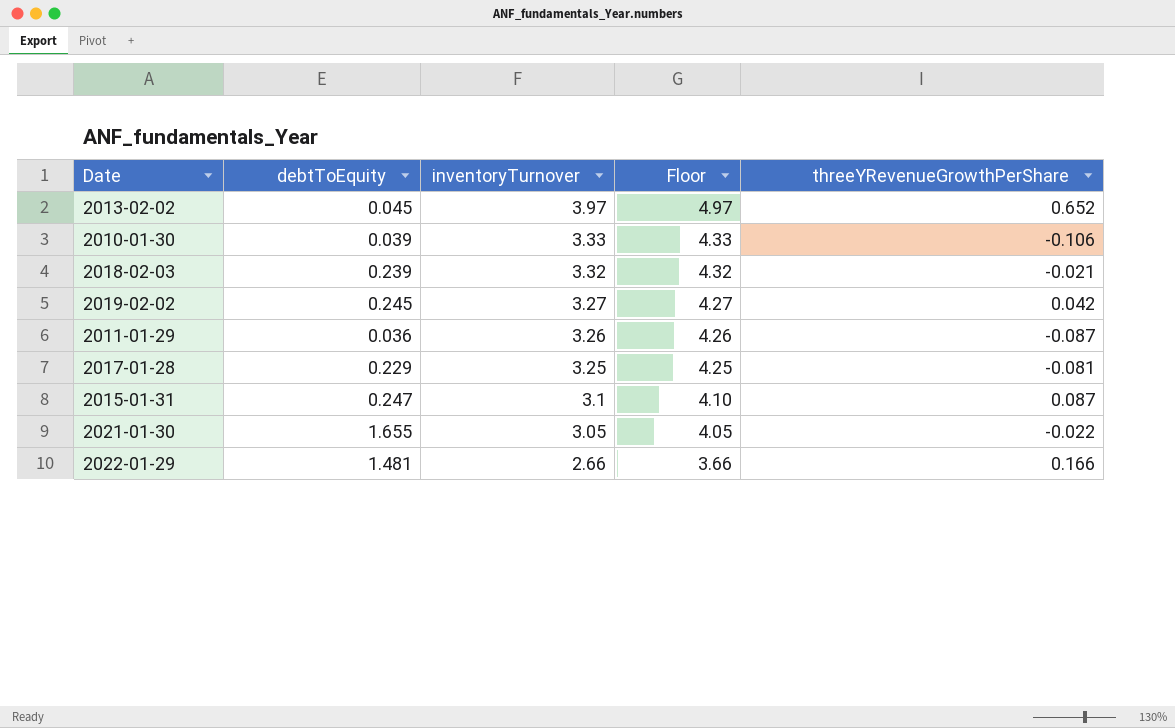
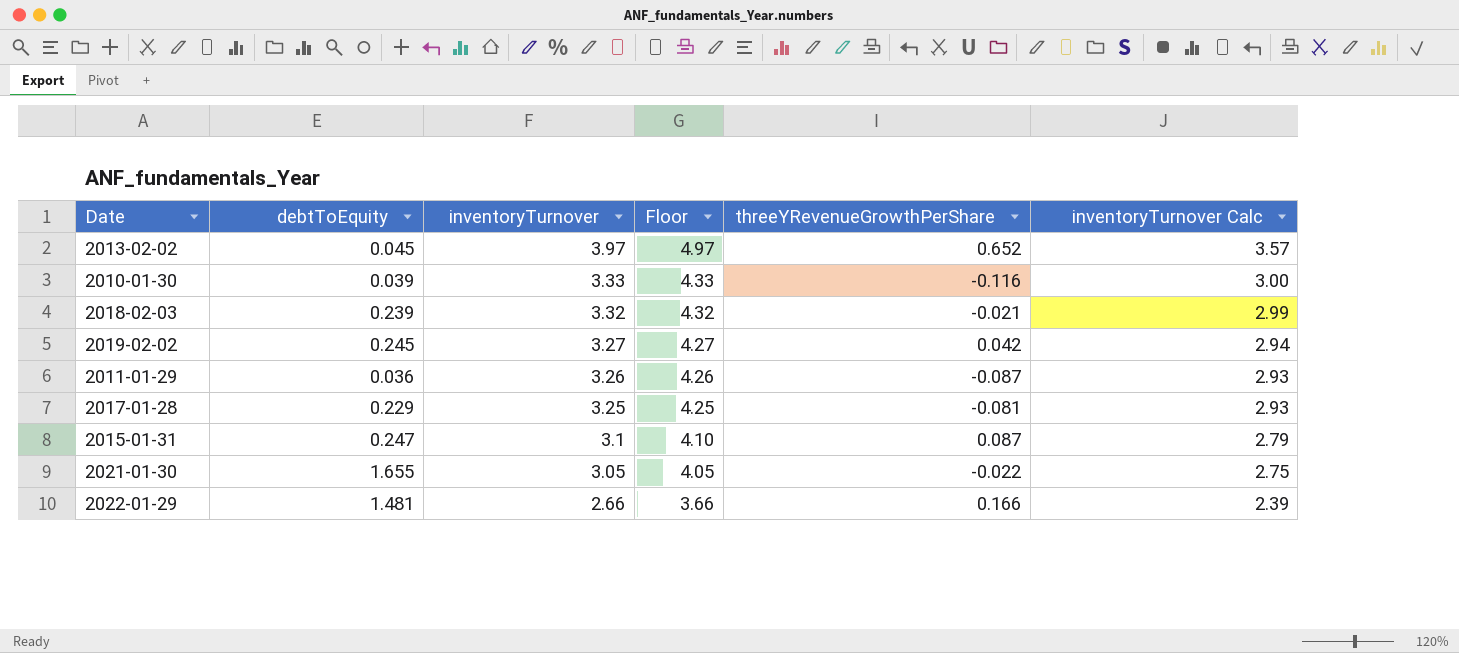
column inventoryTurnover Calc | formula: none -> [inventoryTurnover] * 0.9
2010-01-30 | threeYRevenueGrowthPerShare: -0.106 -> -0.116

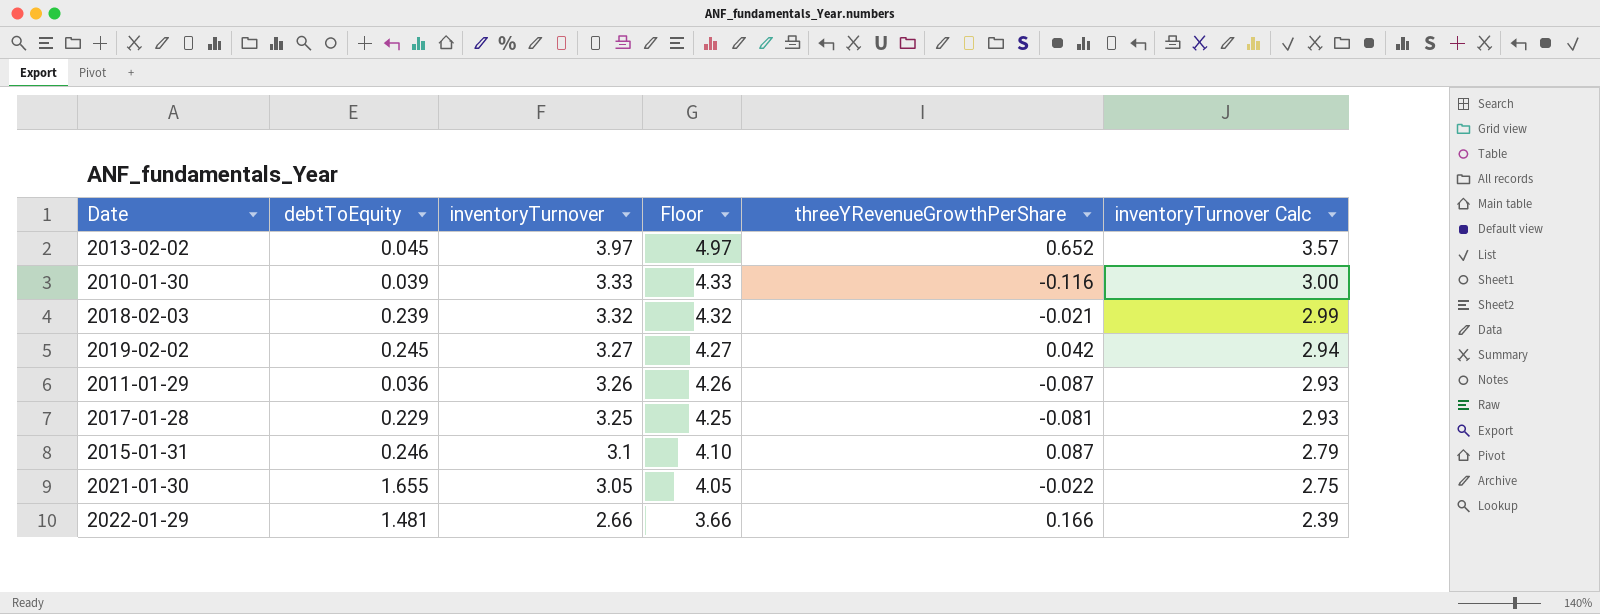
2015-01-31 | debtToEquity: 0.247 -> 0.246

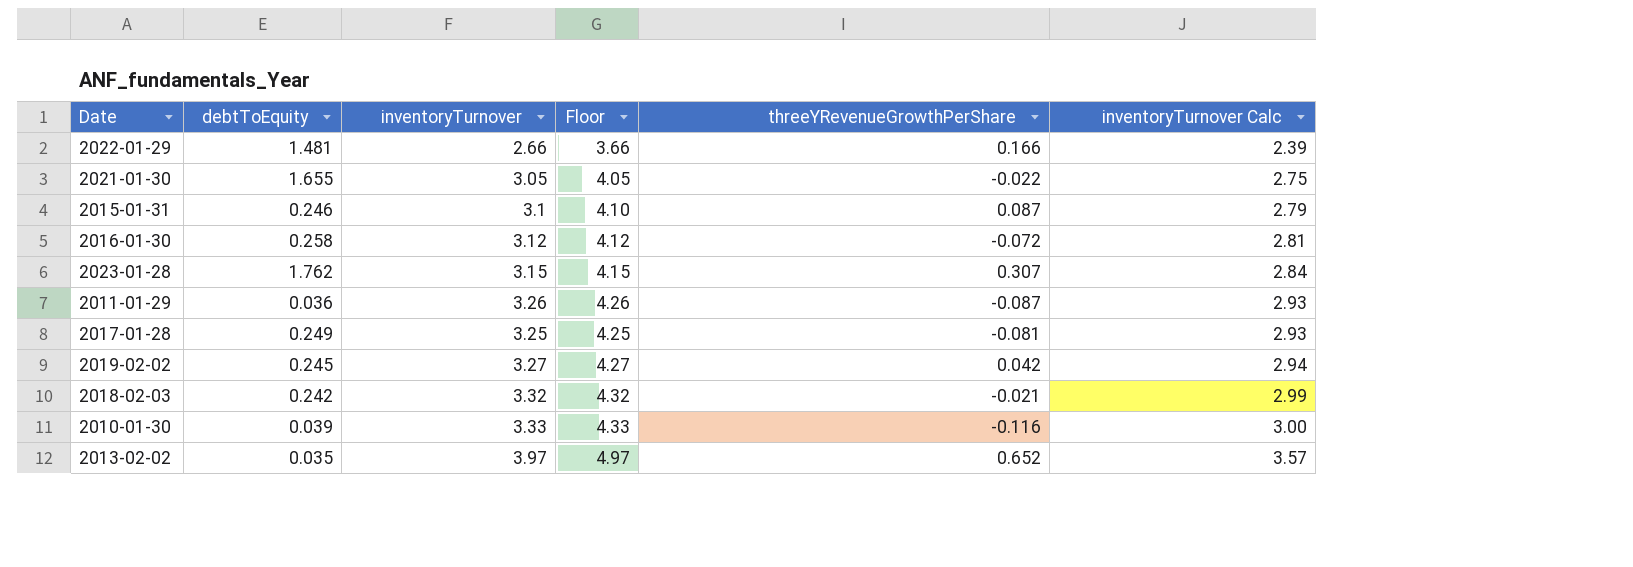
row order: inventoryTurnover descending -> inventoryTurnover Calc ascending
row 2016-01-30: none -> 0.258 | 3.12 | 4.12 | -0.072 | 2.81
row 2023-01-28: none -> 1.762 | 3.15 | 4.15 | 0.307 | 2.84
2017-01-28 | debtToEquity: 0.229 -> 0.249
2018-02-03 | debtToEquity: 0.239 -> 0.242
2013-02-02 | debtToEquity: 0.045 -> 0.035

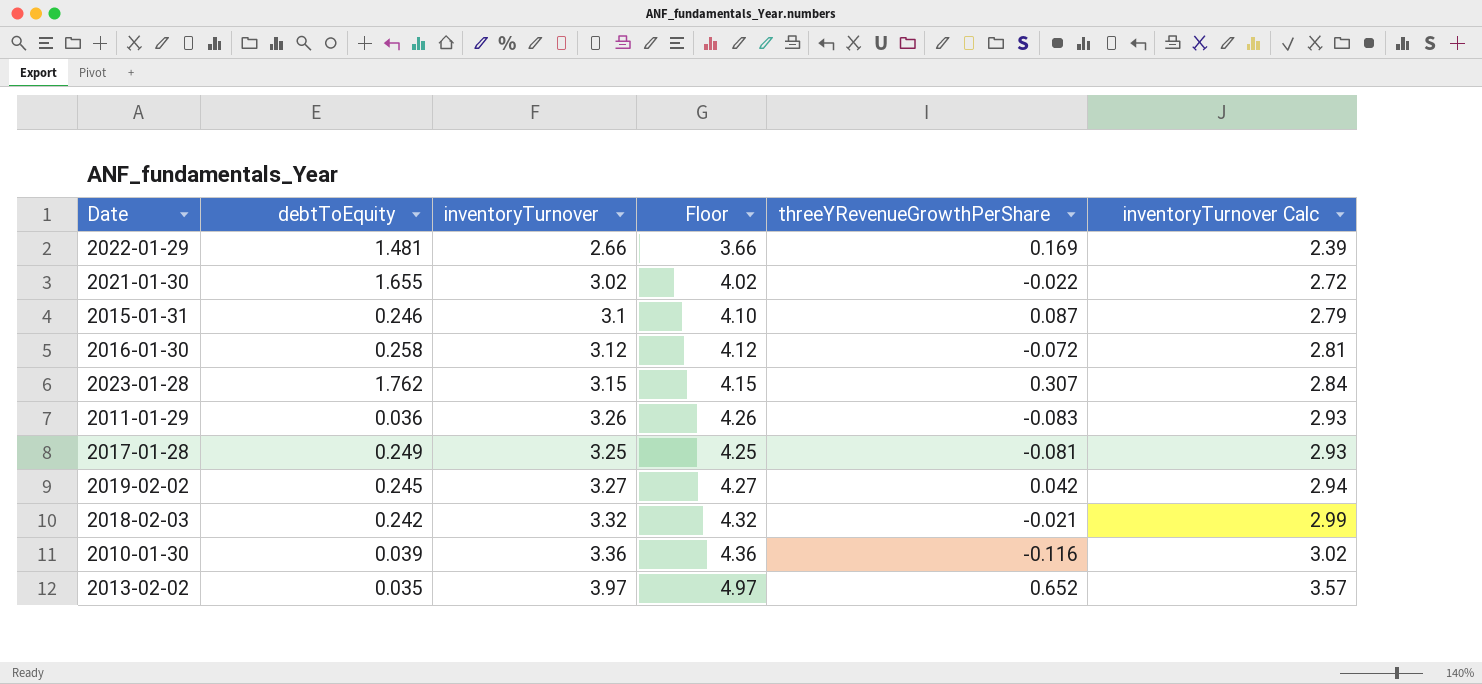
2022-01-29 | threeYRevenueGrowthPerShare: 0.166 -> 0.169
2021-01-30 | inventoryTurnover: 3.05 -> 3.02
2021-01-30 | Floor: 4.05 -> 4.02
2021-01-30 | inventoryTurnover Calc: 2.75 -> 2.72
2011-01-29 | threeYRevenueGrowthPerShare: -0.087 -> -0.083
2010-01-30 | inventoryTurnover: 3.33 -> 3.36
2010-01-30 | Floor: 4.33 -> 4.36
2010-01-30 | inventoryTurnover Calc: 3.00 -> 3.02

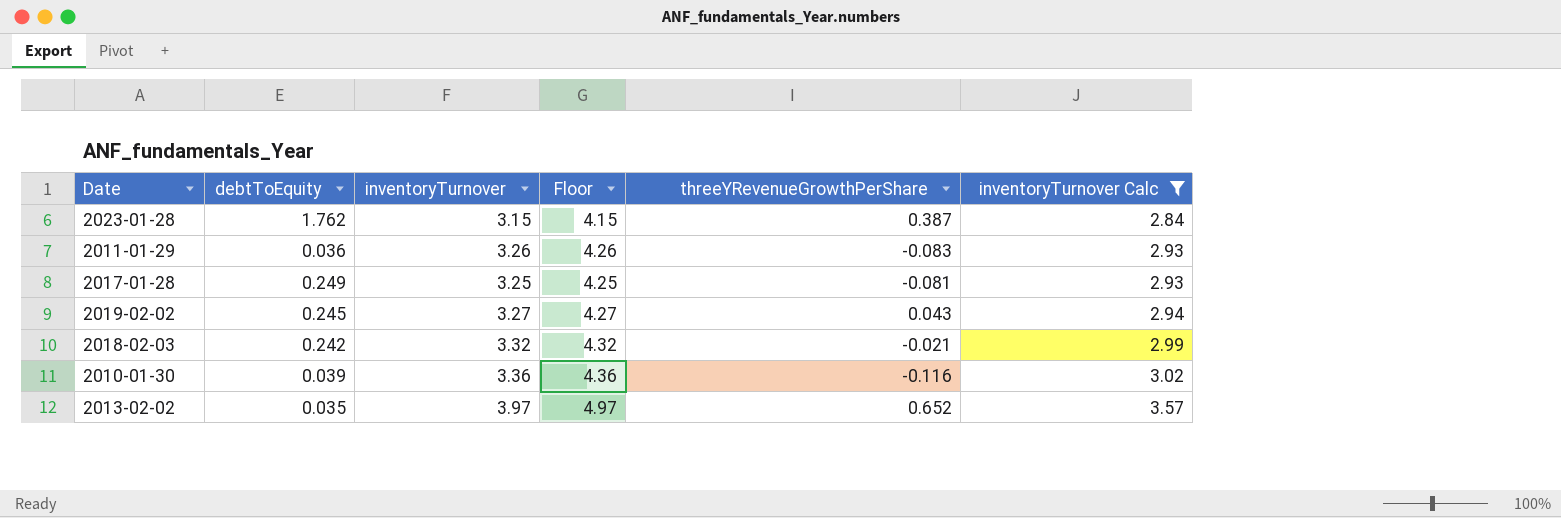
filter: none -> inventoryTurnover Calc >= 2.84
2023-01-28 | threeYRevenueGrowthPerShare: 0.307 -> 0.387
2019-02-02 | threeYRevenueGrowthPerShare: 0.042 -> 0.043

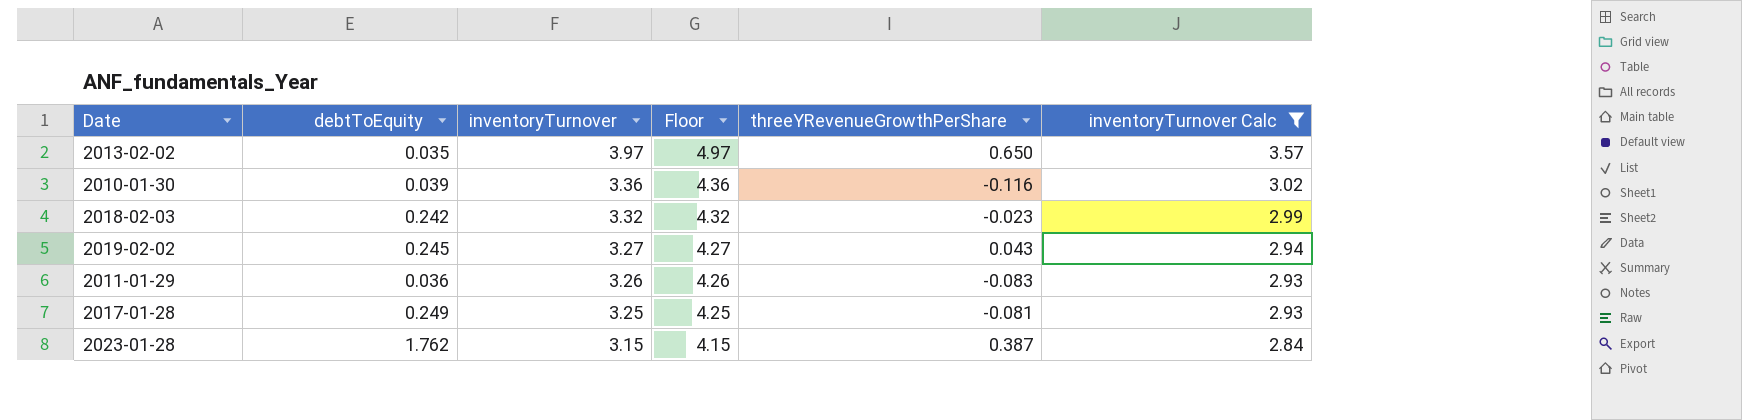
row order: inventoryTurnover Calc ascending -> inventoryTurnover descending
2013-02-02 | threeYRevenueGrowthPerShare: 0.652 -> 0.650
2018-02-03 | threeYRevenueGrowthPerShare: -0.021 -> -0.023

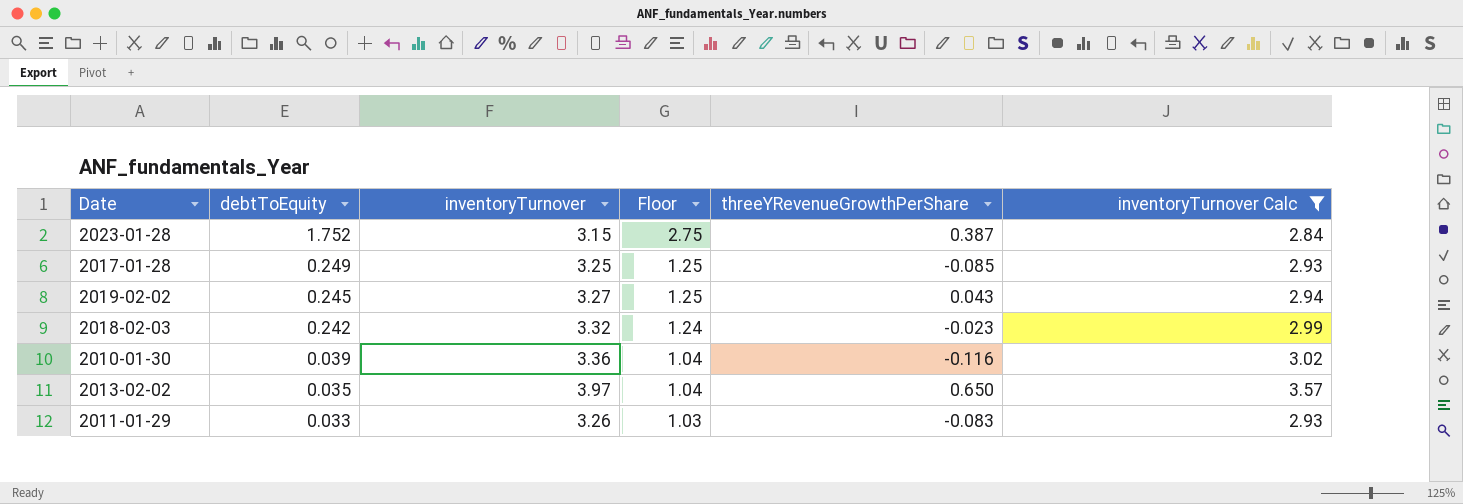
row order: inventoryTurnover descending -> debtToEquity descending
column Floor | formula: [inventoryTurnover] + 1 -> [debtToEquity] + 1
2023-01-28 | debtToEquity: 1.762 -> 1.752
2017-01-28 | threeYRevenueGrowthPerShare: -0.081 -> -0.085
2011-01-29 | debtToEquity: 0.036 -> 0.033

